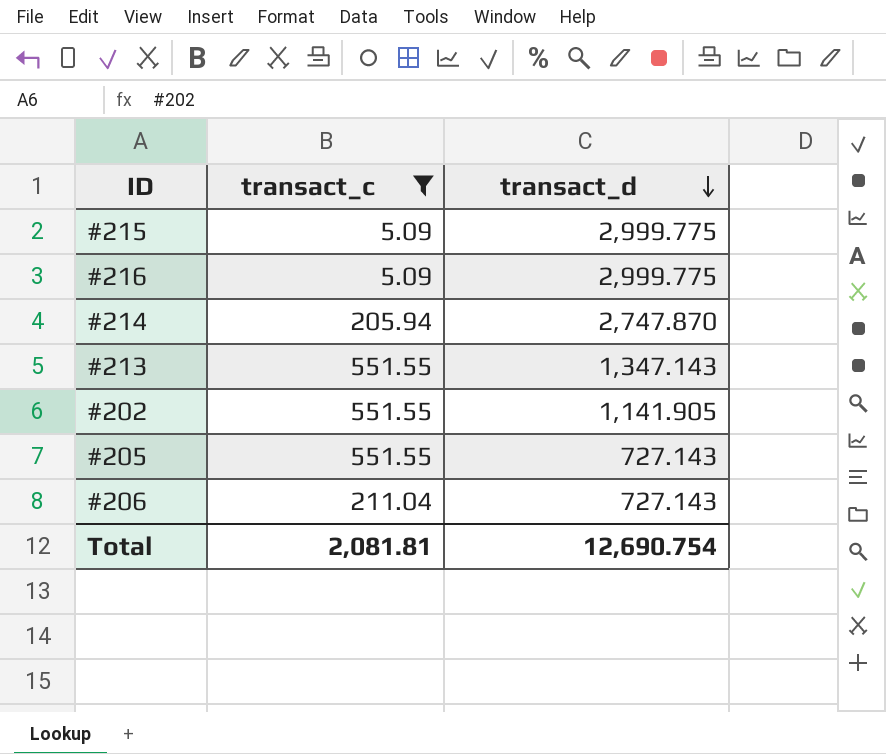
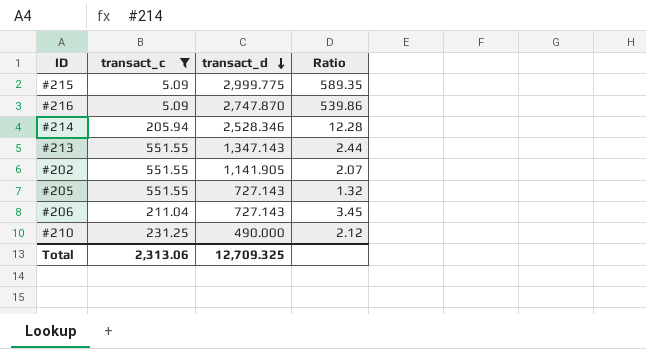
column Ratio | formula: none -> [transact_d] / [transact_c]
#216 | transact_d: 2,999.775 -> 2,747.870
#214 | transact_d: 2,747.870 -> 2,528.346
row #210: none -> 231.25 | 490.000 | 2.12
Total | transact_c: 2,081.81 -> 2,313.06
Total | transact_d: 12,690.754 -> 12,709.325

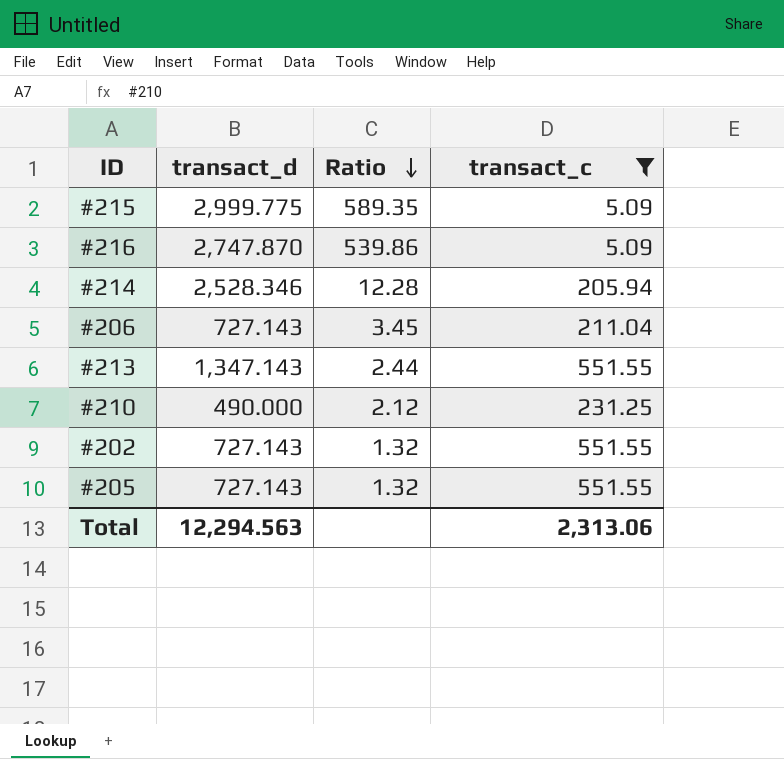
row order: transact_d descending -> Ratio descending
column transact_c | position: 2 -> 4
#202 | transact_d: 1,141.905 -> 727.143
#202 | Ratio: 2.07 -> 1.32
Total | transact_d: 12,709.325 -> 12,294.563

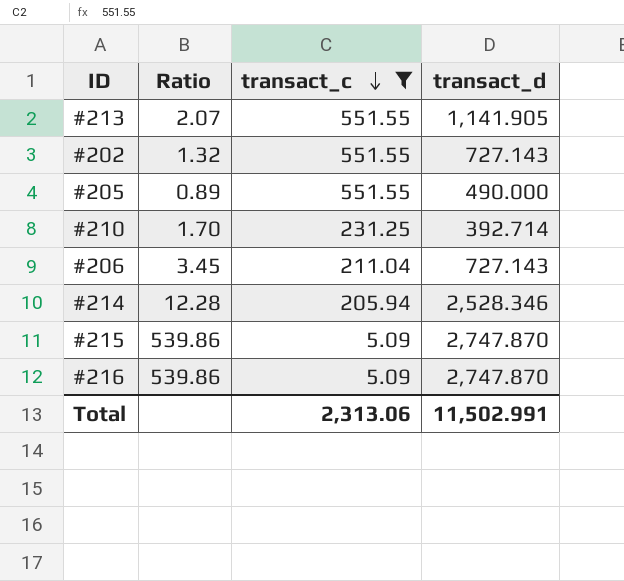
row order: Ratio descending -> transact_c descending
column transact_d | position: 2 -> 4
#213 | Ratio: 2.44 -> 2.07
#213 | transact_d: 1,347.143 -> 1,141.905
#205 | Ratio: 1.32 -> 0.89
#205 | transact_d: 727.143 -> 490.000
#210 | Ratio: 2.12 -> 1.70
#210 | transact_d: 490.000 -> 392.714
#215 | Ratio: 589.35 -> 539.86
#215 | transact_d: 2,999.775 -> 2,747.870
Total | transact_d: 12,294.563 -> 11,502.991

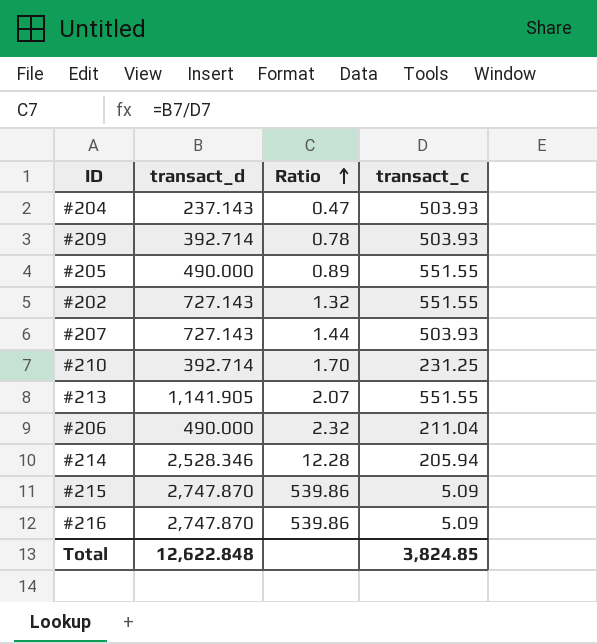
filter: transact_c != 503.93 -> none
row order: transact_c descending -> Ratio ascending
column transact_d | position: 4 -> 2
#206 | transact_d: 727.143 -> 490.000
#206 | Ratio: 3.45 -> 2.32
Total | transact_d: 11,502.991 -> 12,622.848
Total | transact_c: 2,313.06 -> 3,824.85

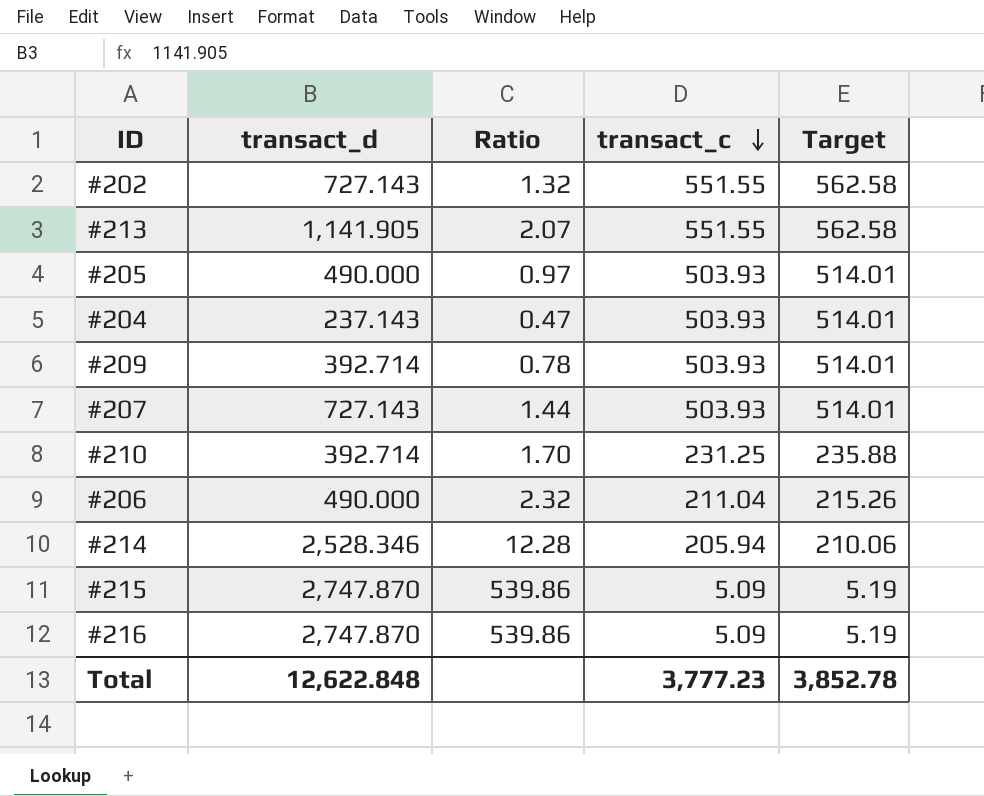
row order: Ratio ascending -> transact_c descending
column Target | formula: none -> [transact_c] * 1.02
#205 | Ratio: 0.89 -> 0.97
#205 | transact_c: 551.55 -> 503.93
Total | transact_c: 3,824.85 -> 3,777.23

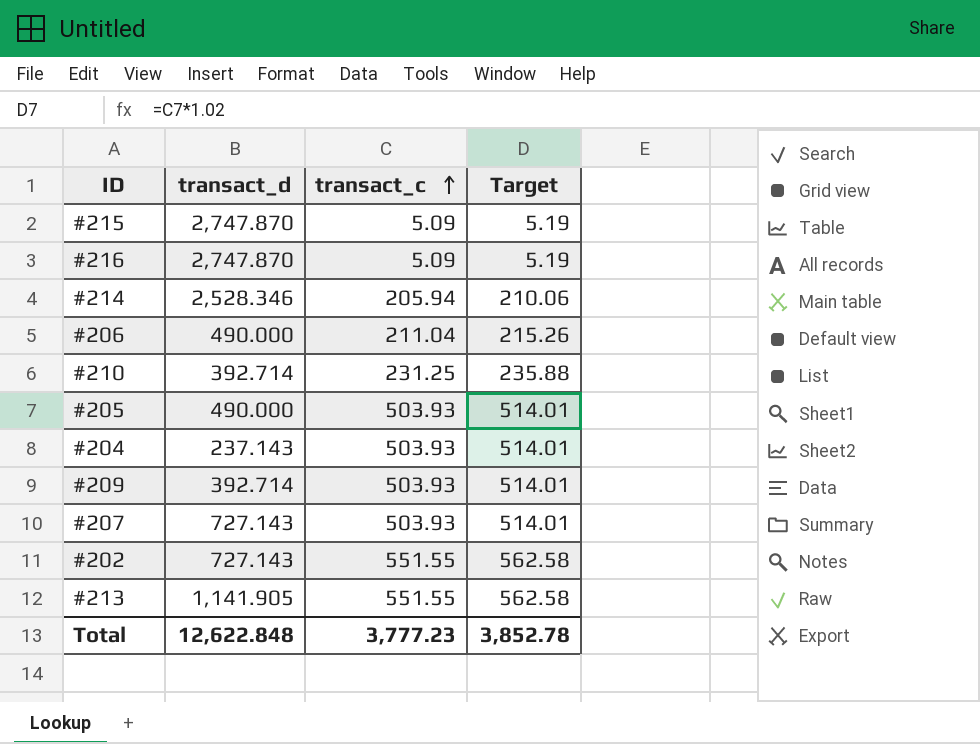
row order: transact_c descending -> transact_c ascending
column Ratio | formula: [transact_d] / [transact_c] -> none

